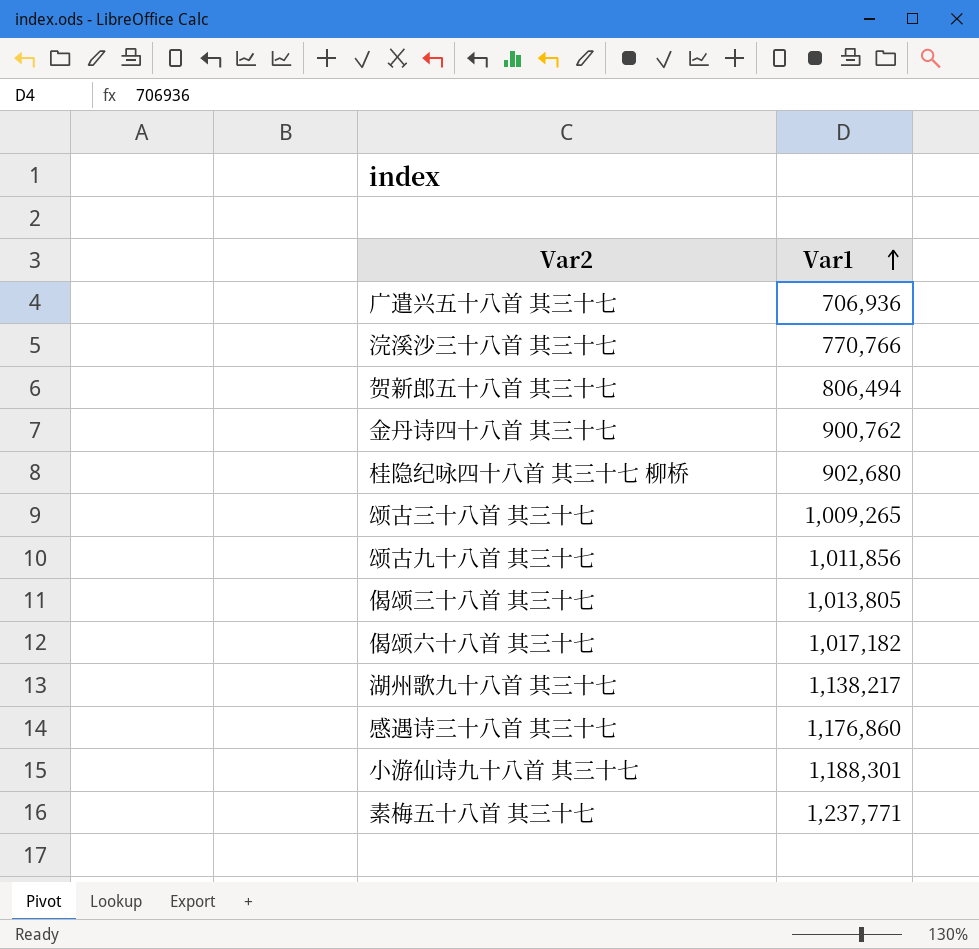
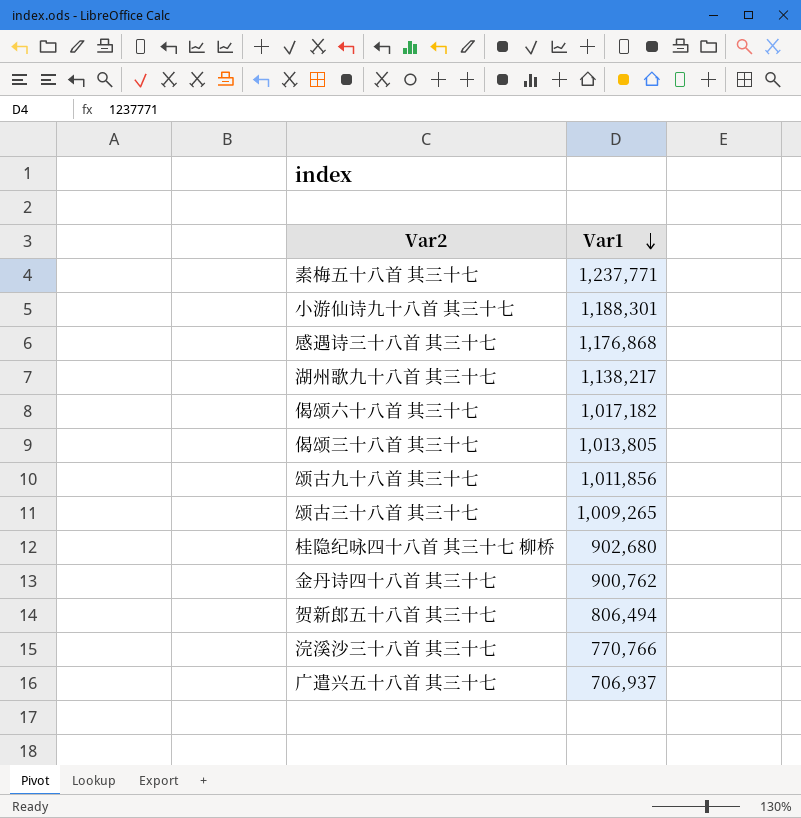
row order: Var1 ascending -> Var1 descending
感遇诗三十八首 其三十七 | Var1: 1,176,860 -> 1,176,868
广遣兴五十八首 其三十七 | Var1: 706,936 -> 706,937

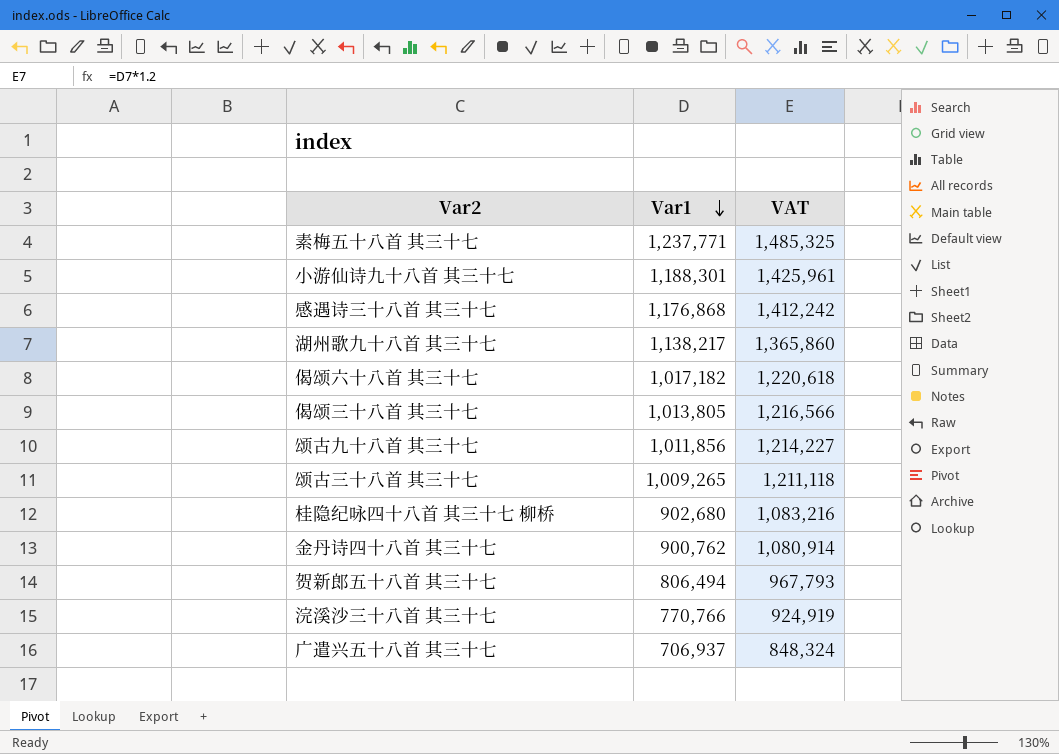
column VAT | formula: none -> [Var1] * 1.2

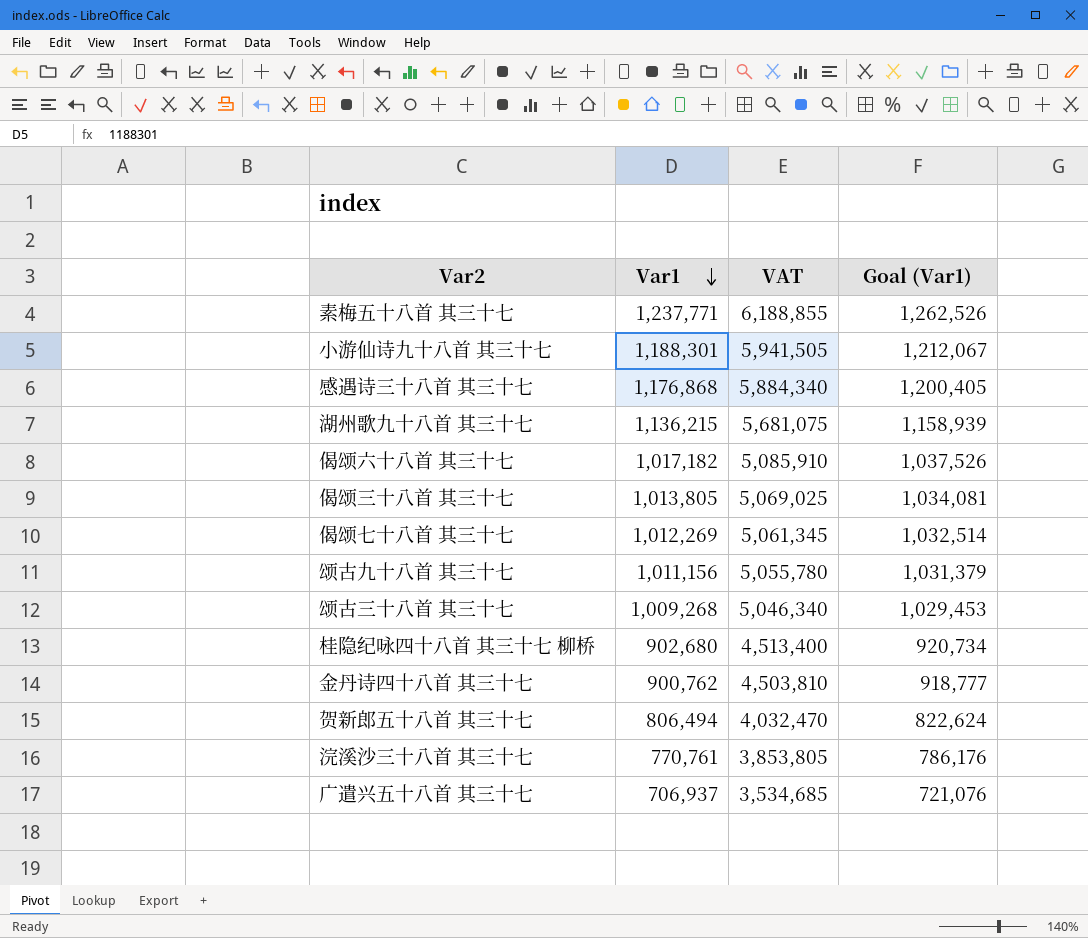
column VAT | formula: [Var1] * 1.2 -> [Var1] * 5
column Goal (Var1) | formula: none -> [Var1] * 1.02
湖州歌九十八首 其三十七 | Var1: 1,138,217 -> 1,136,215
row 偈颂七十八首 其三十七: none -> 1,012,269 | 5,061,345 | 1,032,514
颂古九十八首 其三十七 | Var1: 1,011,856 -> 1,011,156
颂古三十八首 其三十七 | Var1: 1,009,265 -> 1,009,268
浣溪沙三十八首 其三十七 | Var1: 770,766 -> 770,761

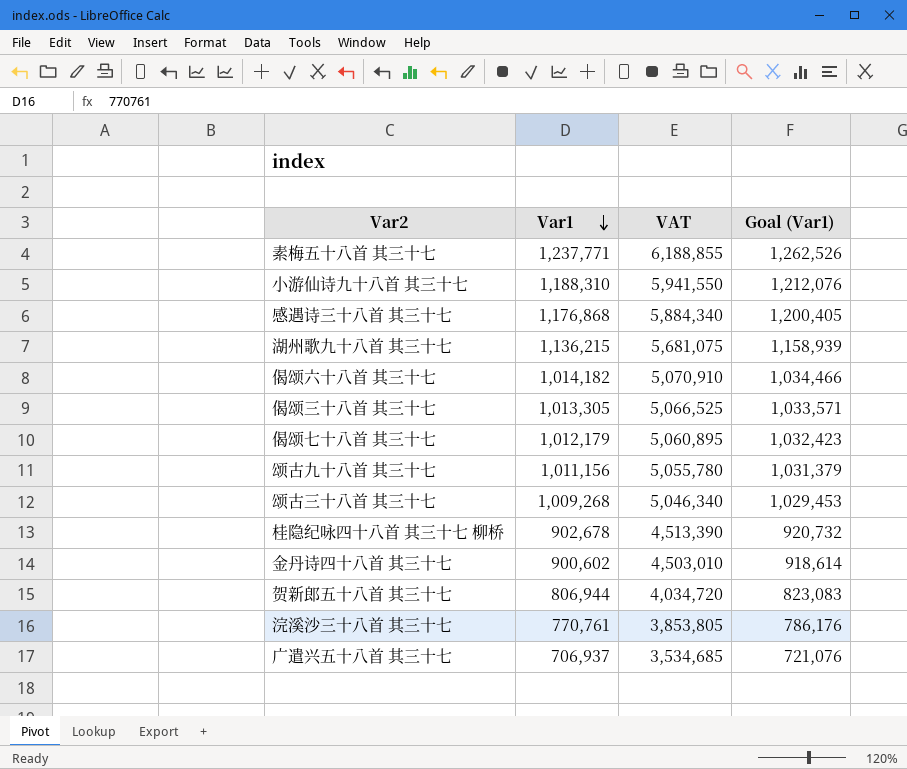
小游仙诗九十八首 其三十七 | Var1: 1,188,301 -> 1,188,310
小游仙诗九十八首 其三十七 | VAT: 5,941,505 -> 5,941,550
小游仙诗九十八首 其三十七 | Goal (Var1): 1,212,067 -> 1,212,076
偈颂六十八首 其三十七 | Var1: 1,017,182 -> 1,014,182
偈颂六十八首 其三十七 | VAT: 5,085,910 -> 5,070,910
偈颂六十八首 其三十七 | Goal (Var1): 1,037,526 -> 1,034,466
偈颂三十八首 其三十七 | Var1: 1,013,805 -> 1,013,305
偈颂三十八首 其三十七 | VAT: 5,069,025 -> 5,066,525
偈颂三十八首 其三十七 | Goal (Var1): 1,034,081 -> 1,033,571
偈颂七十八首 其三十七 | Var1: 1,012,269 -> 1,012,179
偈颂七十八首 其三十七 | VAT: 5,061,345 -> 5,060,895
偈颂七十八首 其三十七 | Goal (Var1): 1,032,514 -> 1,032,423
桂隐纪咏四十八首 其三十七 柳桥 | Var1: 902,680 -> 902,678
桂隐纪咏四十八首 其三十七 柳桥 | VAT: 4,513,400 -> 4,513,390
桂隐纪咏四十八首 其三十七 柳桥 | Goal (Var1): 920,734 -> 920,732
金丹诗四十八首 其三十七 | Var1: 900,762 -> 900,602
金丹诗四十八首 其三十七 | VAT: 4,503,810 -> 4,503,010
金丹诗四十八首 其三十七 | Goal (Var1): 918,777 -> 918,614
贺新郎五十八首 其三十七 | Var1: 806,494 -> 806,944
贺新郎五十八首 其三十七 | VAT: 4,032,470 -> 4,034,720
贺新郎五十八首 其三十七 | Goal (Var1): 822,624 -> 823,083

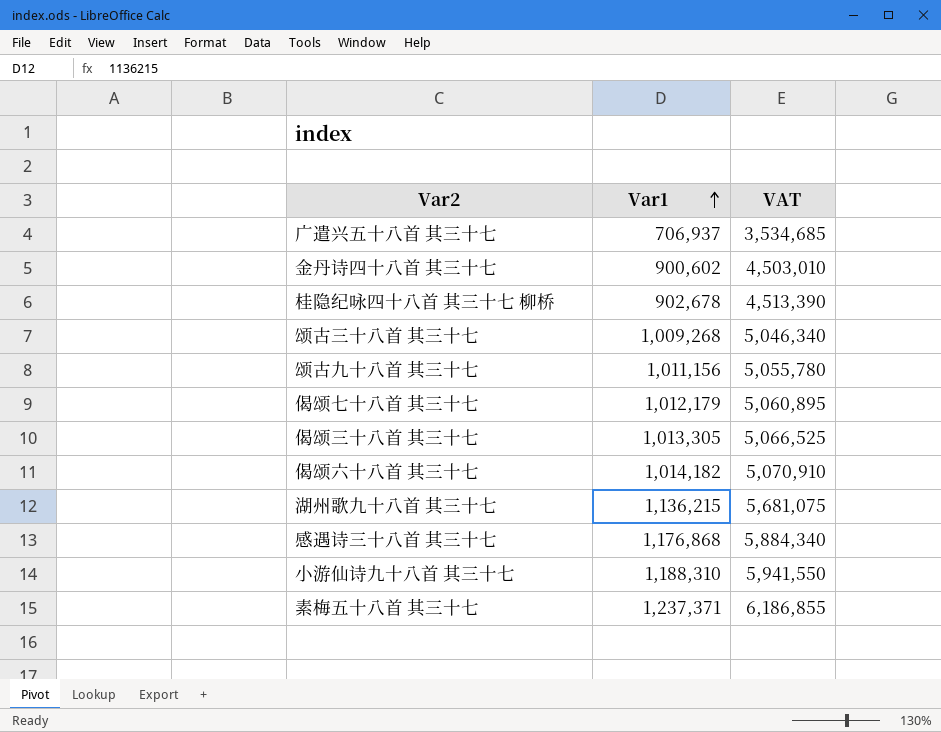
row order: Var1 descending -> Var1 ascending
column Goal (Var1) | formula: [Var1] * 1.02 -> none
row 贺新郎五十八首 其三十七: 806,944 | 4,034,720 | 823,083 -> none
row 浣溪沙三十八首 其三十七: 770,761 | 3,853,805 | 786,176 -> none
素梅五十八首 其三十七 | Var1: 1,237,771 -> 1,237,371
素梅五十八首 其三十七 | VAT: 6,188,855 -> 6,186,855

